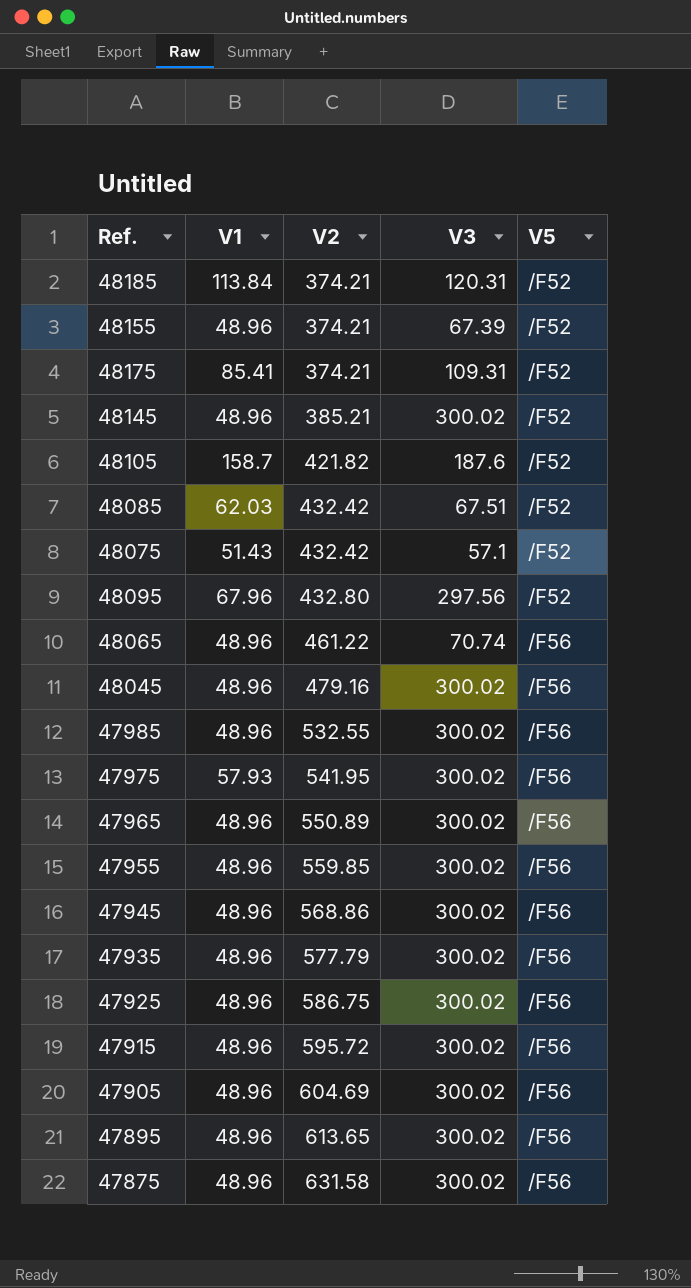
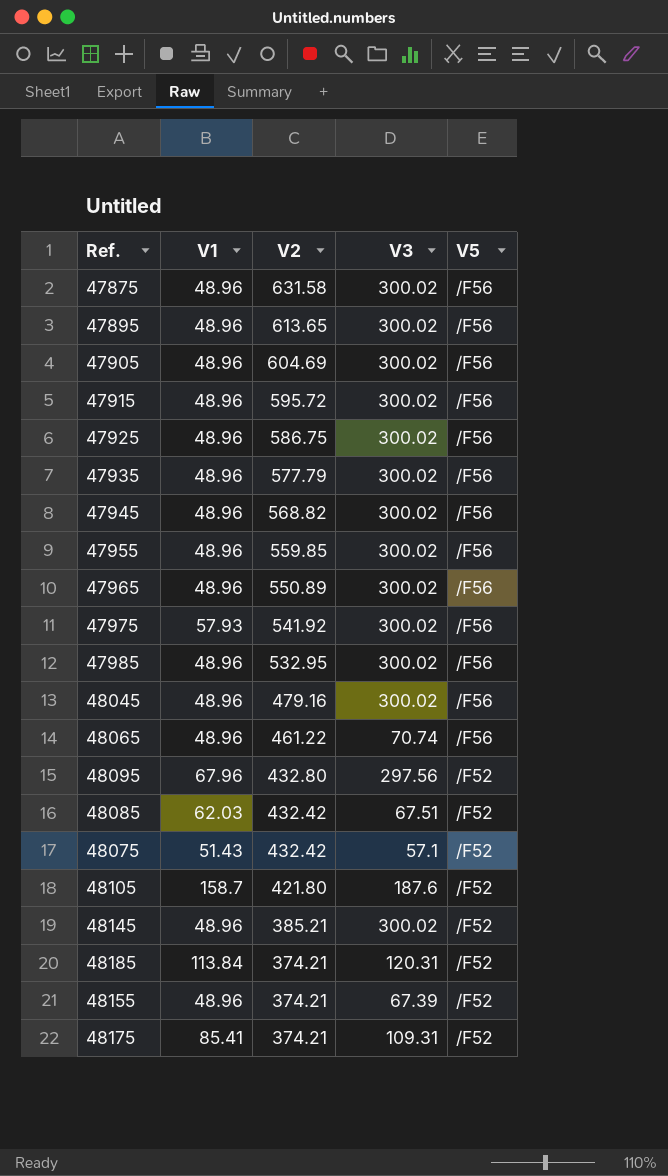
row order: V2 ascending -> V2 descending
47945 | V2: 568.86 -> 568.82
47975 | V2: 541.95 -> 541.92
47985 | V2: 532.55 -> 532.95
48105 | V2: 421.82 -> 421.80

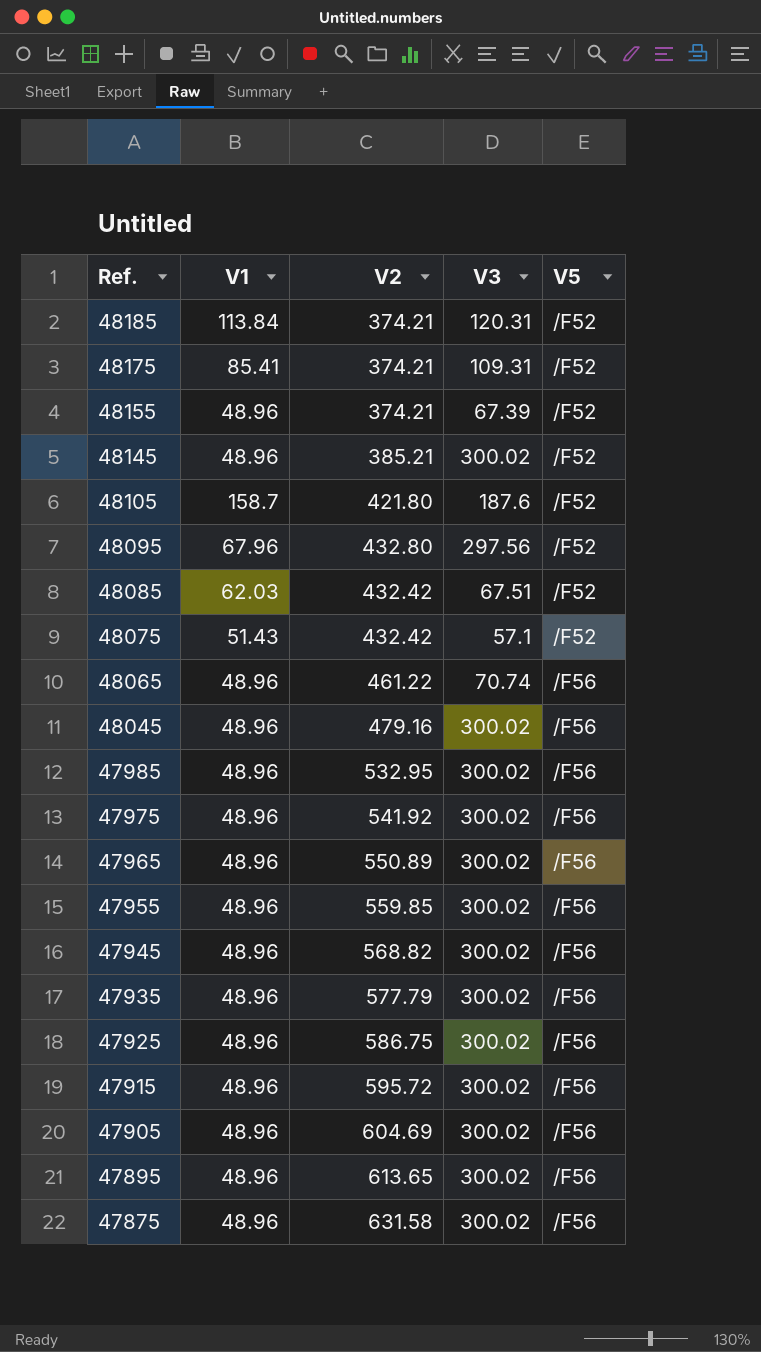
row order: V2 descending -> Ref. descending
47975 | V1: 57.93 -> 48.96

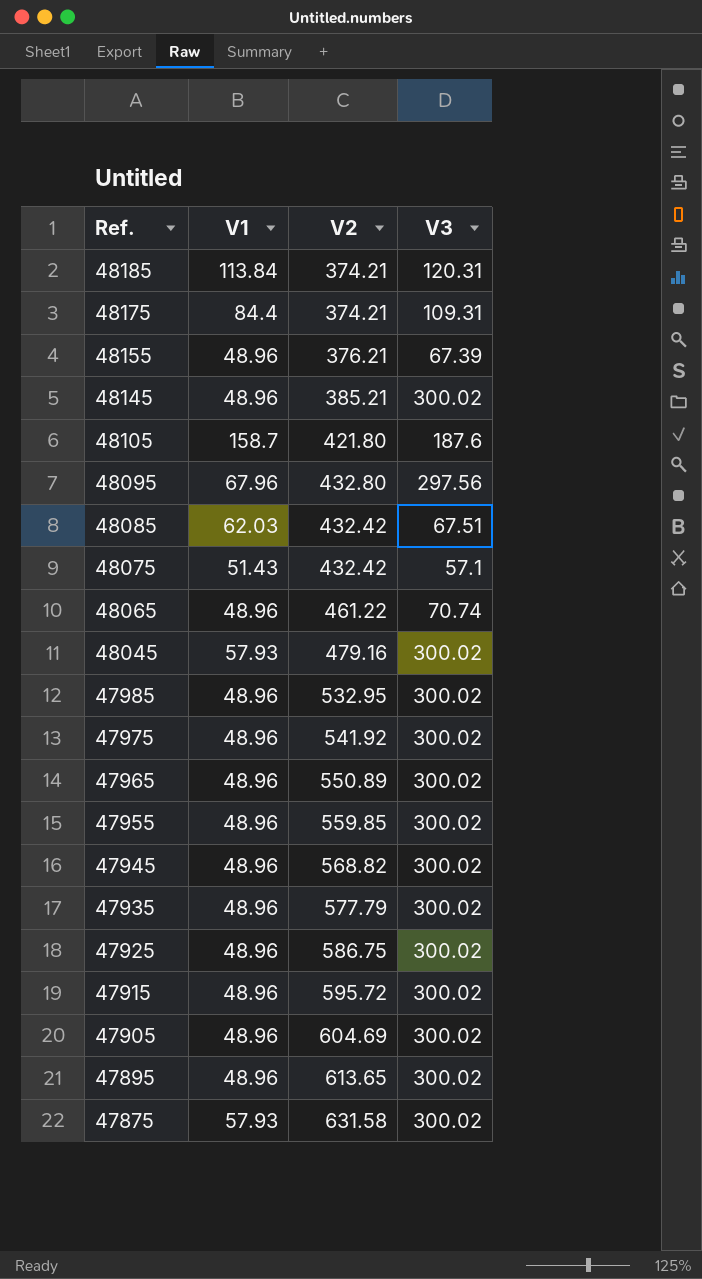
column V5 | position: 5 -> none
48175 | V1: 85.41 -> 84.4
48155 | V2: 374.21 -> 376.21
48045 | V1: 48.96 -> 57.93
47875 | V1: 48.96 -> 57.93

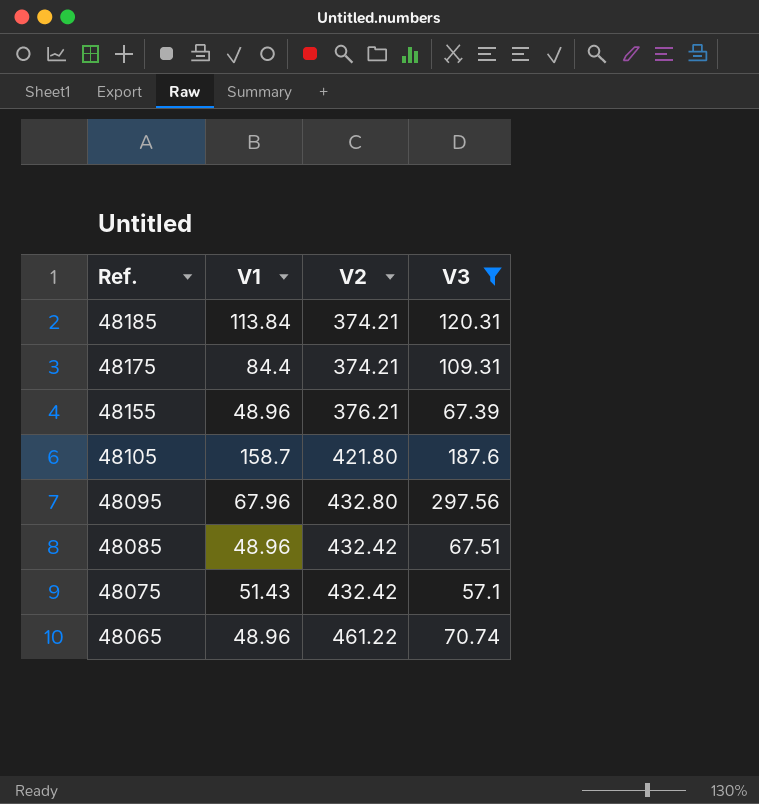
filter: none -> V3 != 300.02
48085 | V1: 62.03 -> 48.96

